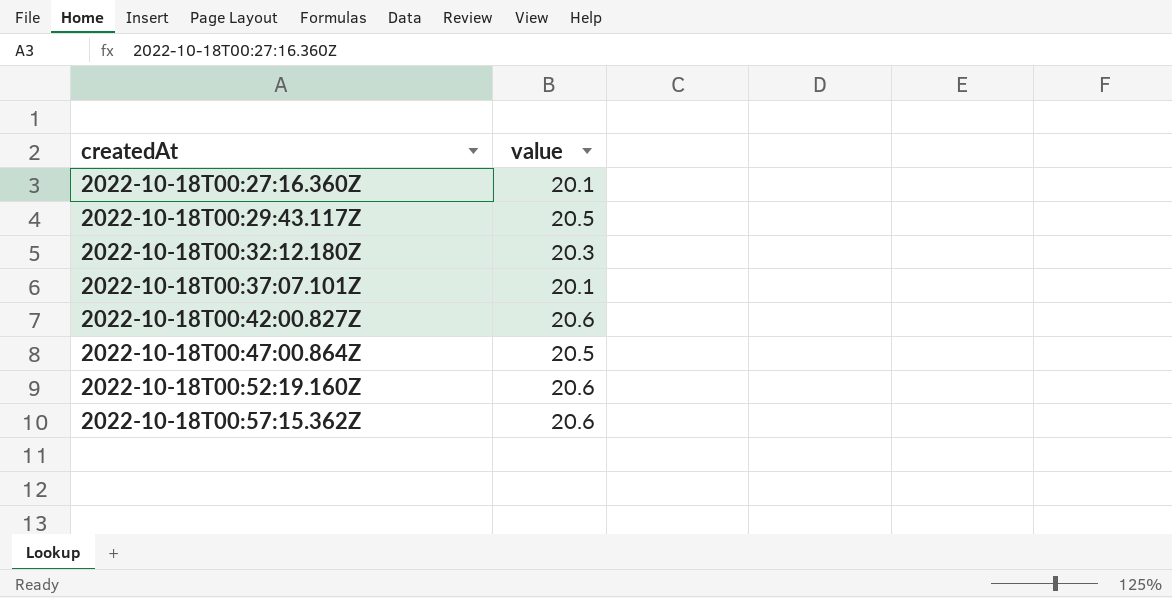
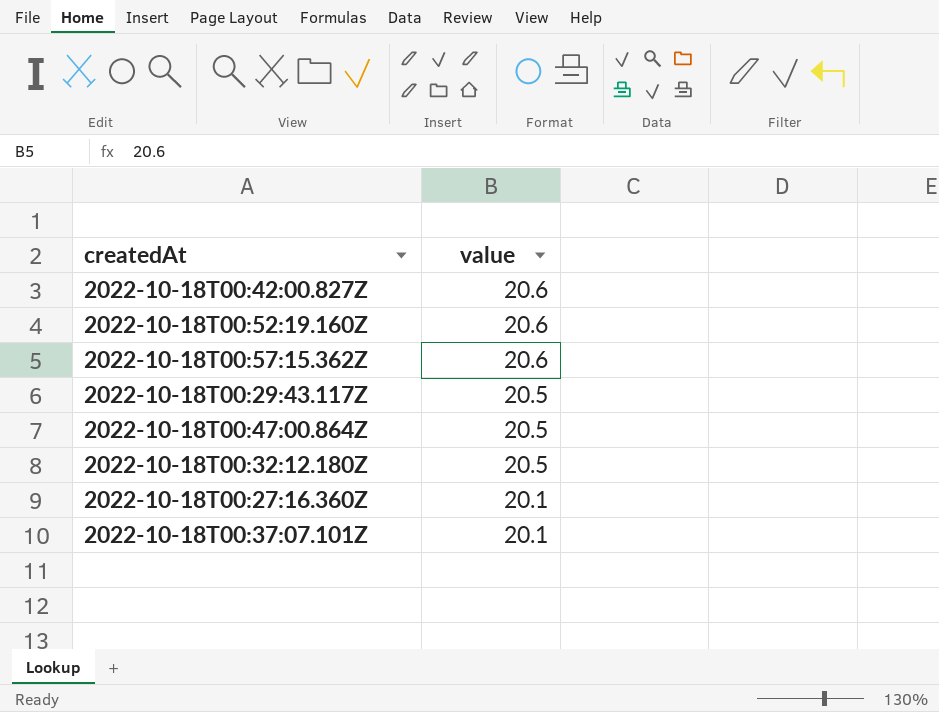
row order: createdAt ascending -> value descending
2022-10-18T00:32:12.180Z | value: 20.3 -> 20.5

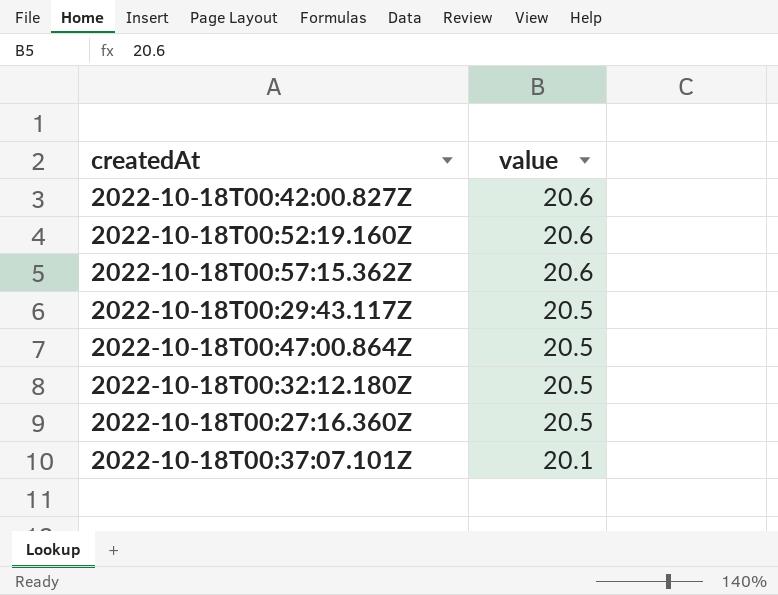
2022-10-18T00:27:16.360Z | value: 20.1 -> 20.5

